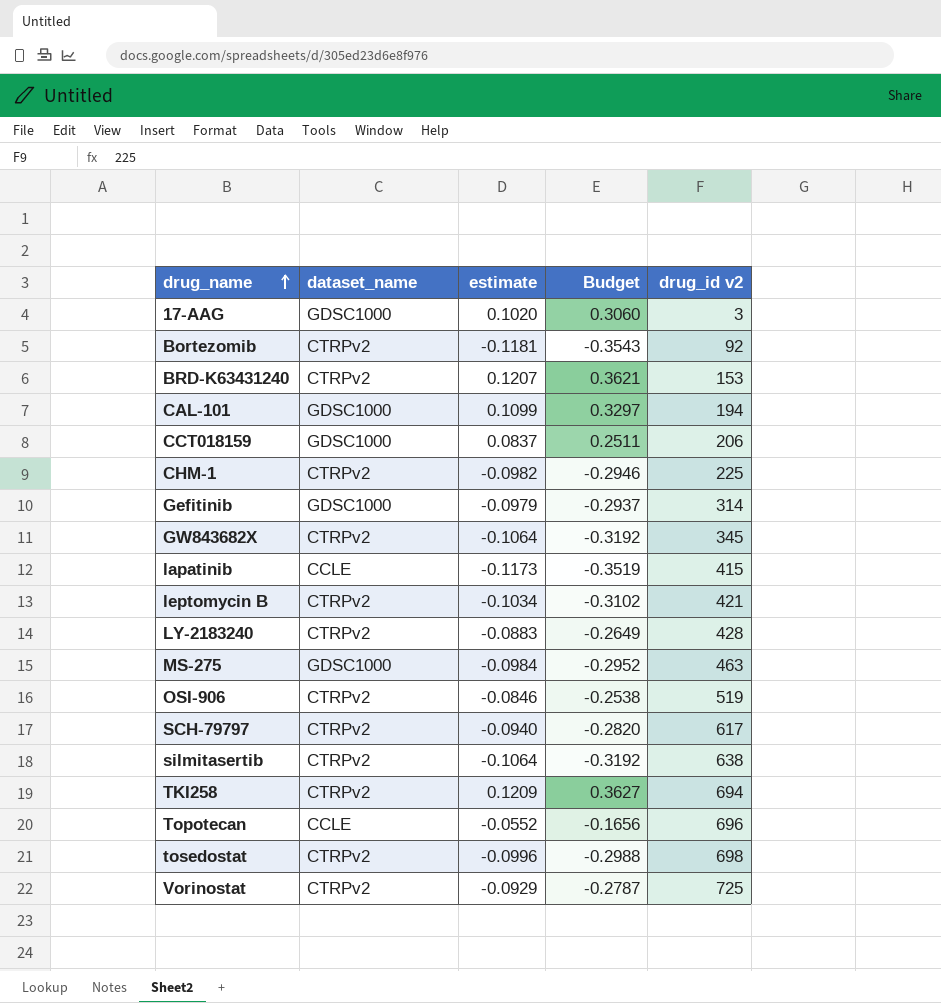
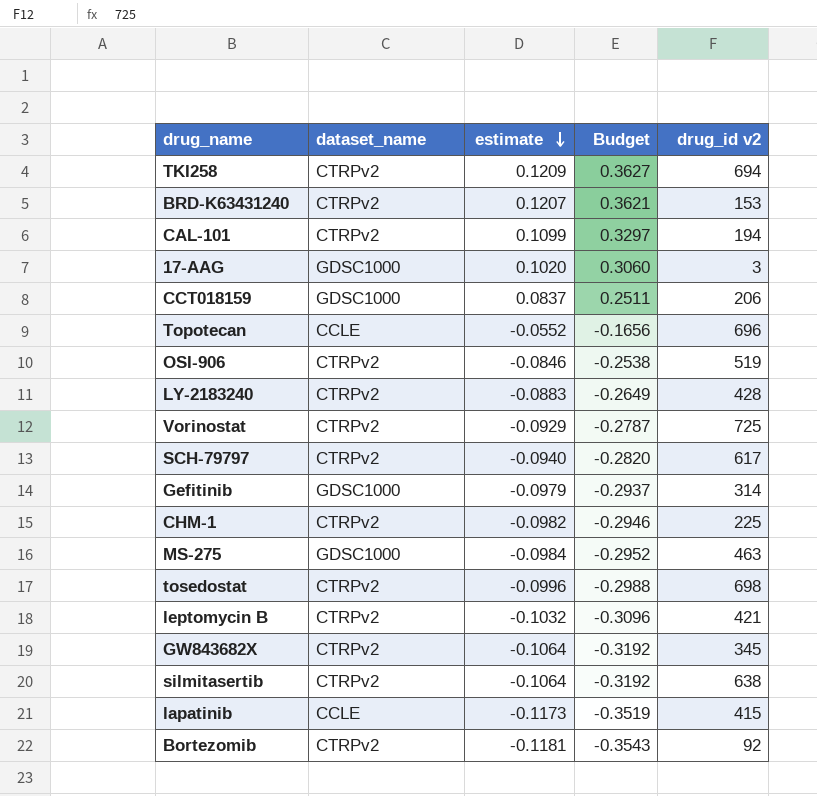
row order: drug_name ascending -> estimate descending
CAL-101 | dataset_name: GDSC1000 -> CTRPv2
leptomycin B | estimate: -0.1034 -> -0.1032
leptomycin B | Budget: -0.3102 -> -0.3096

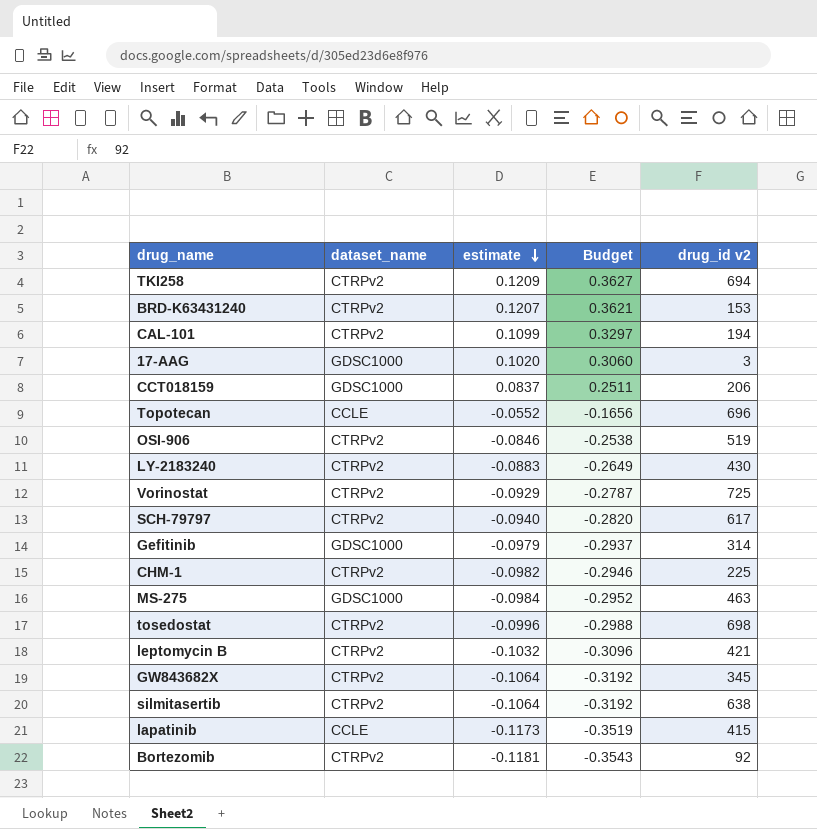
LY-2183240 | drug_id v2: 428 -> 430

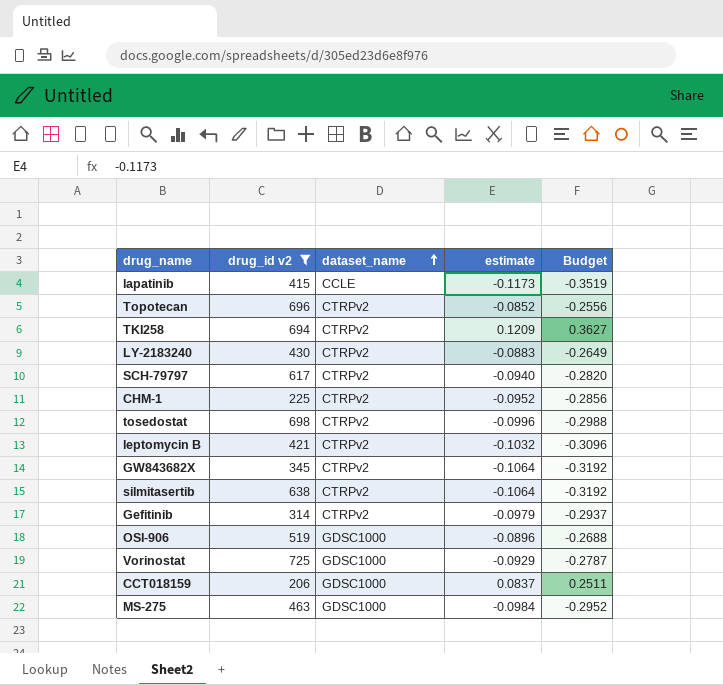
filter: none -> drug_id v2 >= 206
row order: estimate descending -> dataset_name ascending
column drug_id v2 | position: 5 -> 2
Topotecan | dataset_name: CCLE -> CTRPv2
Topotecan | estimate: -0.0552 -> -0.0852
Topotecan | Budget: -0.1656 -> -0.2556
CHM-1 | estimate: -0.0982 -> -0.0952
CHM-1 | Budget: -0.2946 -> -0.2856
Gefitinib | dataset_name: GDSC1000 -> CTRPv2
OSI-906 | dataset_name: CTRPv2 -> GDSC1000
OSI-906 | estimate: -0.0846 -> -0.0896
OSI-906 | Budget: -0.2538 -> -0.2688
Vorinostat | dataset_name: CTRPv2 -> GDSC1000

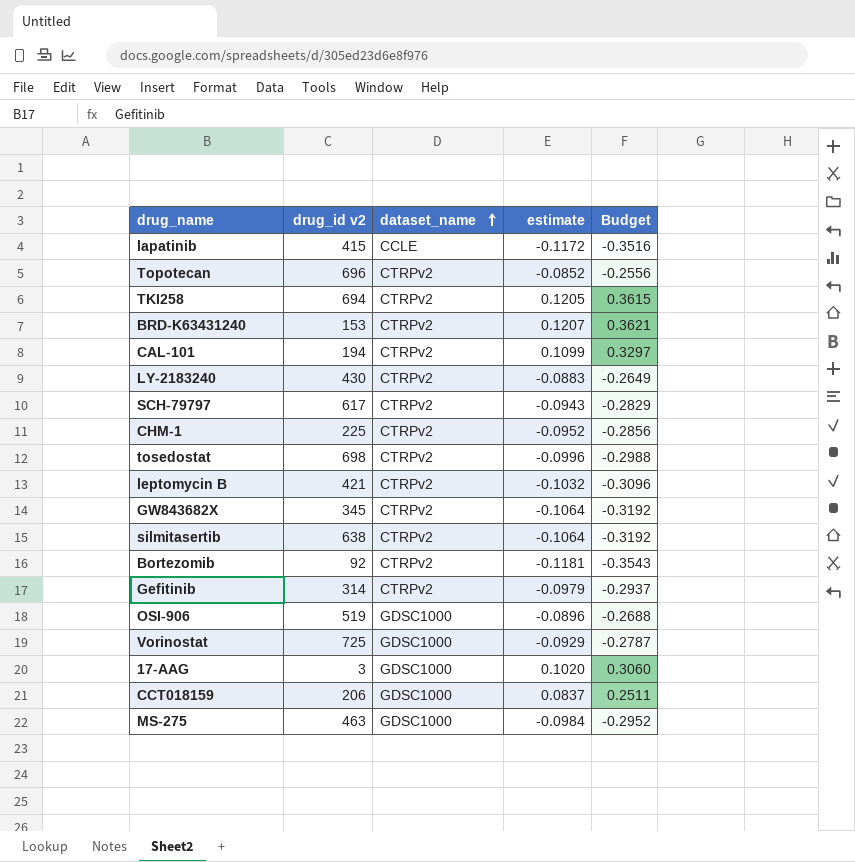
filter: drug_id v2 >= 206 -> none
lapatinib | estimate: -0.1173 -> -0.1172
lapatinib | Budget: -0.3519 -> -0.3516
TKI258 | estimate: 0.1209 -> 0.1205
TKI258 | Budget: 0.3627 -> 0.3615
SCH-79797 | estimate: -0.0940 -> -0.0943
SCH-79797 | Budget: -0.2820 -> -0.2829

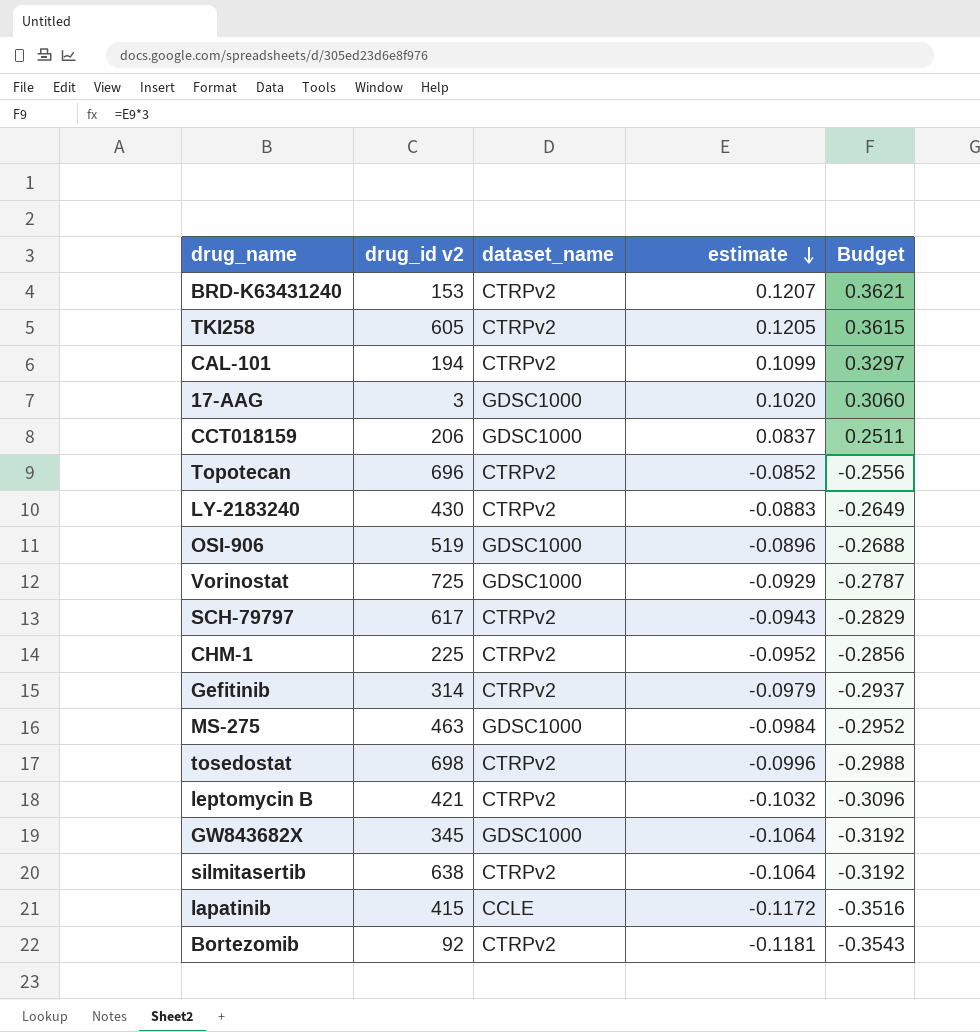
row order: dataset_name ascending -> estimate descending
TKI258 | drug_id v2: 694 -> 605
GW843682X | dataset_name: CTRPv2 -> GDSC1000

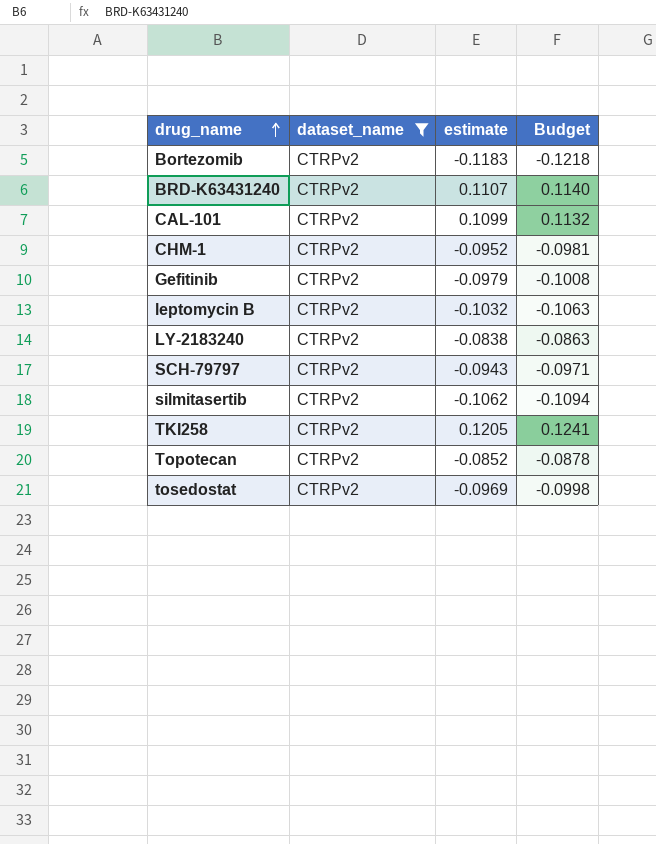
filter: none -> dataset_name = CTRPv2
row order: estimate descending -> drug_name ascending
column drug_id v2 | position: 2 -> none
column Budget | formula: [estimate] * 3 -> [estimate] * 1.03
Bortezomib | estimate: -0.1181 -> -0.1183
BRD-K63431240 | estimate: 0.1207 -> 0.1107
LY-2183240 | estimate: -0.0883 -> -0.0838
silmitasertib | estimate: -0.1064 -> -0.1062
tosedostat | estimate: -0.0996 -> -0.0969

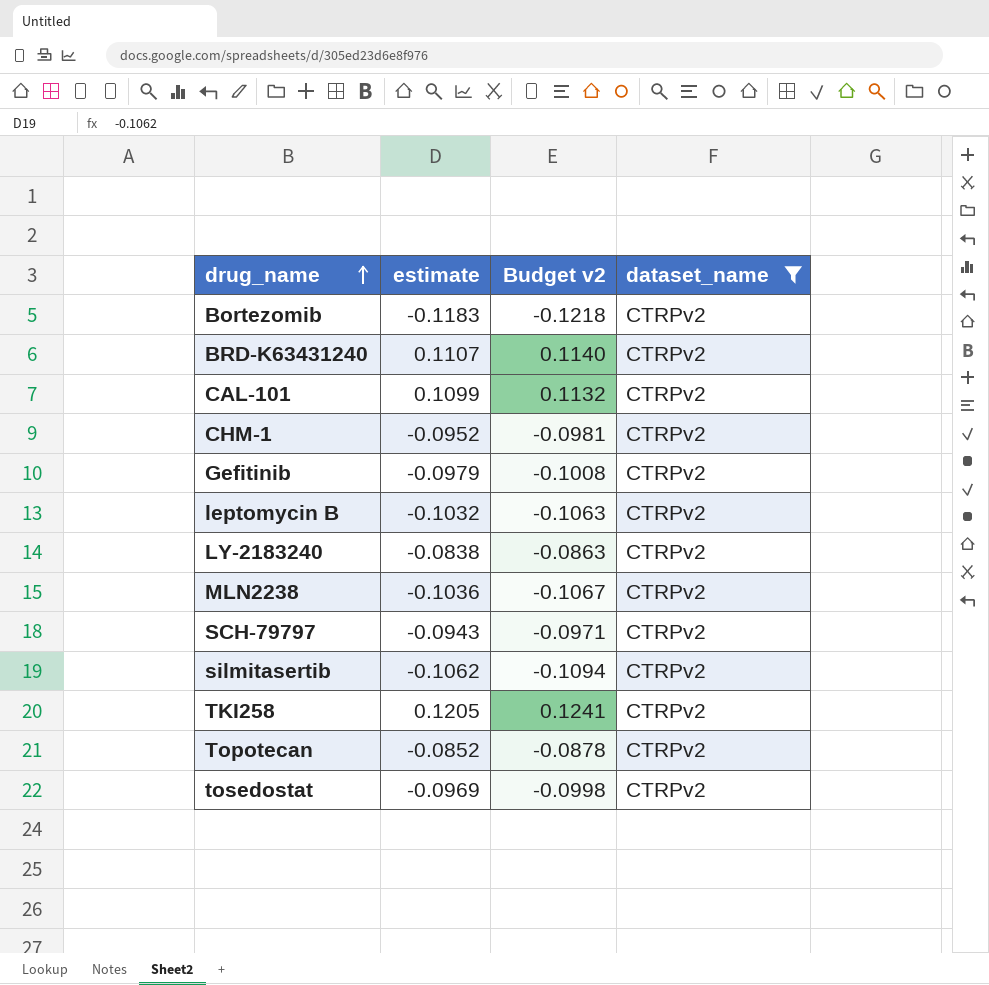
column name: Budget -> Budget v2
column dataset_name | position: 2 -> 4
row MLN2238: none -> -0.1036 | -0.1067 | CTRPv2

